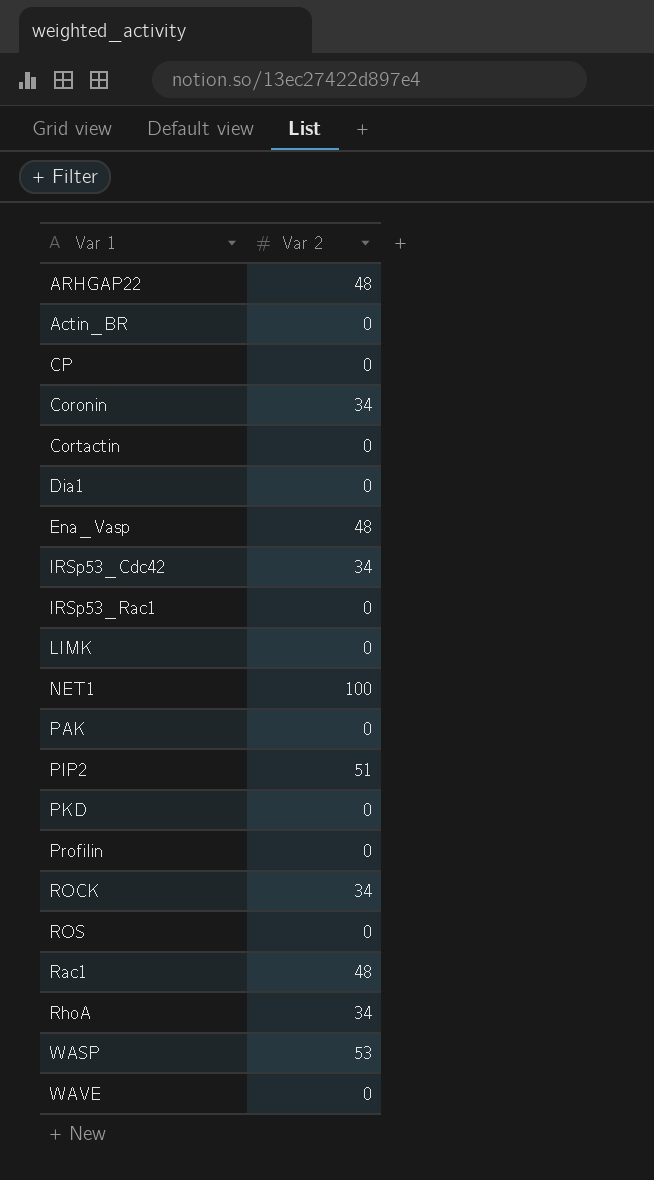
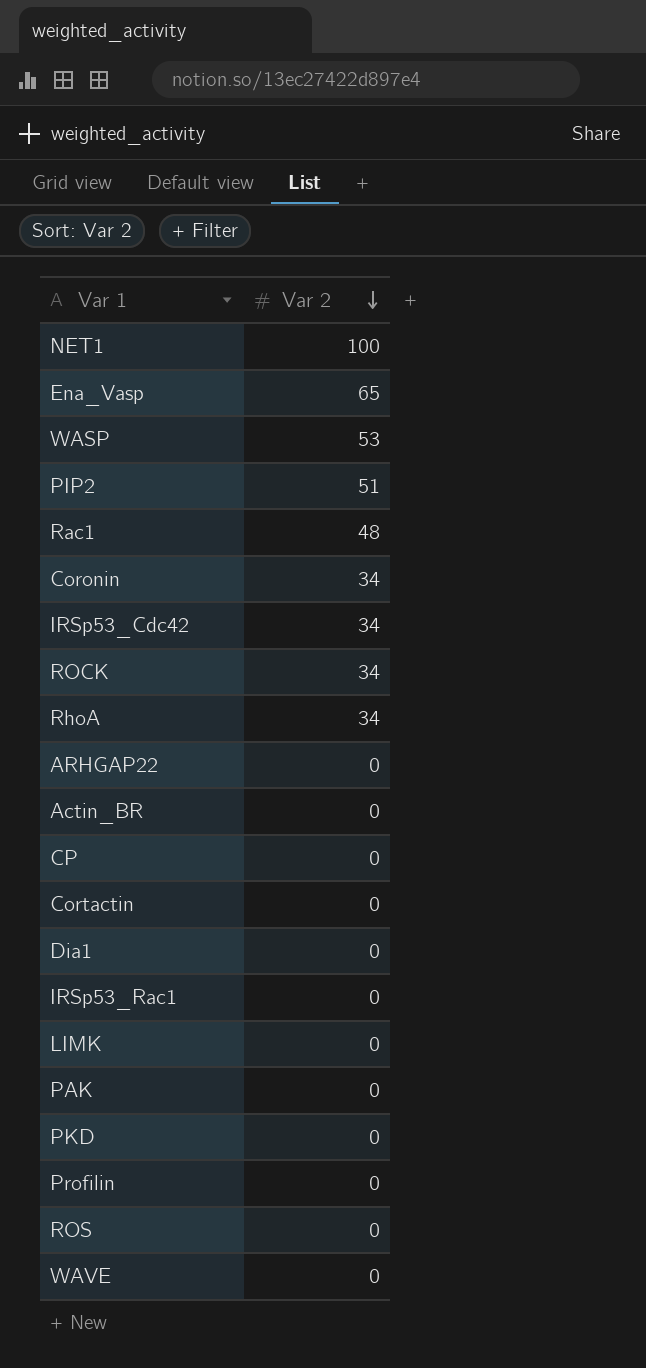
row order: none -> Var 2 descending
Ena_Vasp | Var 2: 48 -> 65
ARHGAP22 | Var 2: 48 -> 0

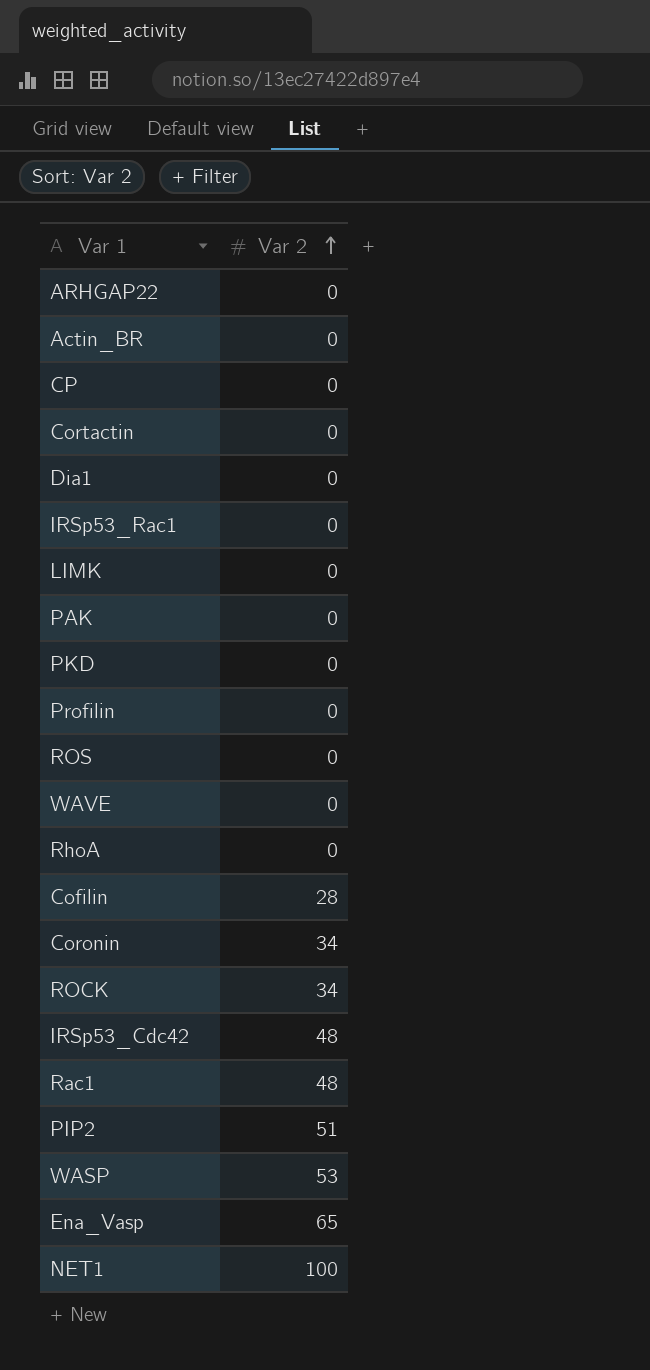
row order: Var 2 descending -> Var 2 ascending
RhoA | Var 2: 34 -> 0
row Cofilin: none -> 28
IRSp53_Cdc42 | Var 2: 34 -> 48

